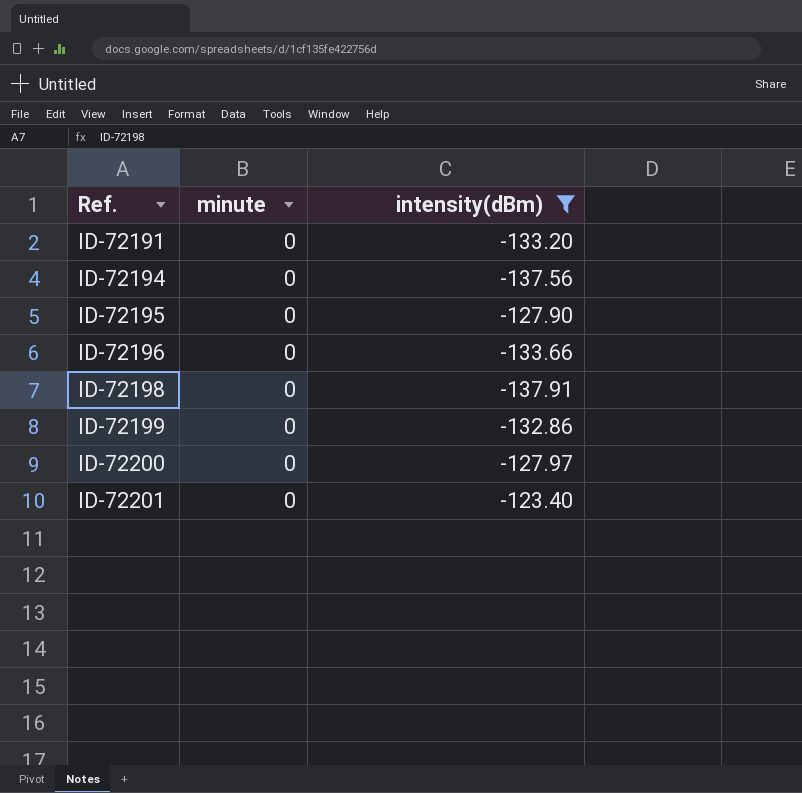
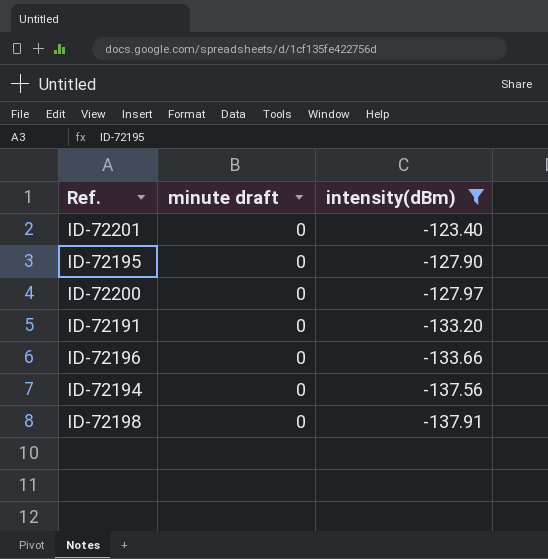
row order: Ref. ascending -> intensity(dBm) descending
column name: minute -> minute draft
row ID-72199: 0 | -132.86 -> none

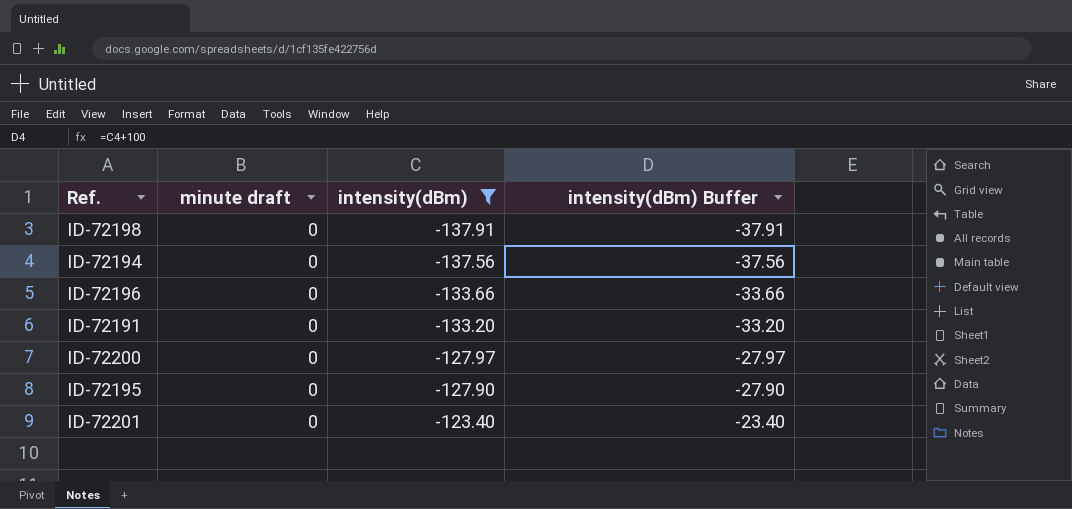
row order: intensity(dBm) descending -> intensity(dBm) ascending
column intensity(dBm) Buffer | formula: none -> [intensity(dBm)] + 100

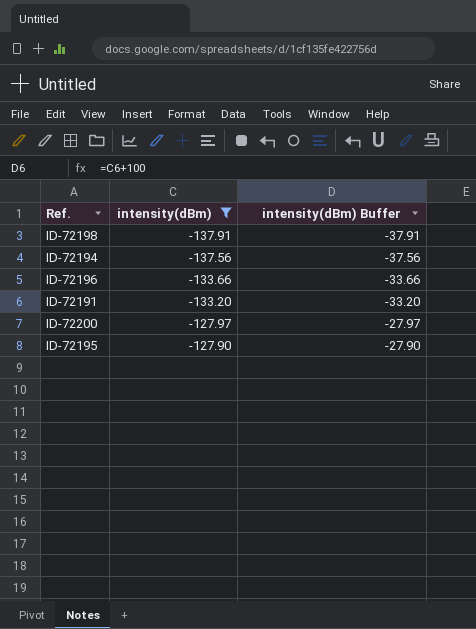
column minute draft | position: 2 -> none
row ID-72201: 0 | -123.40 | -23.40 -> none

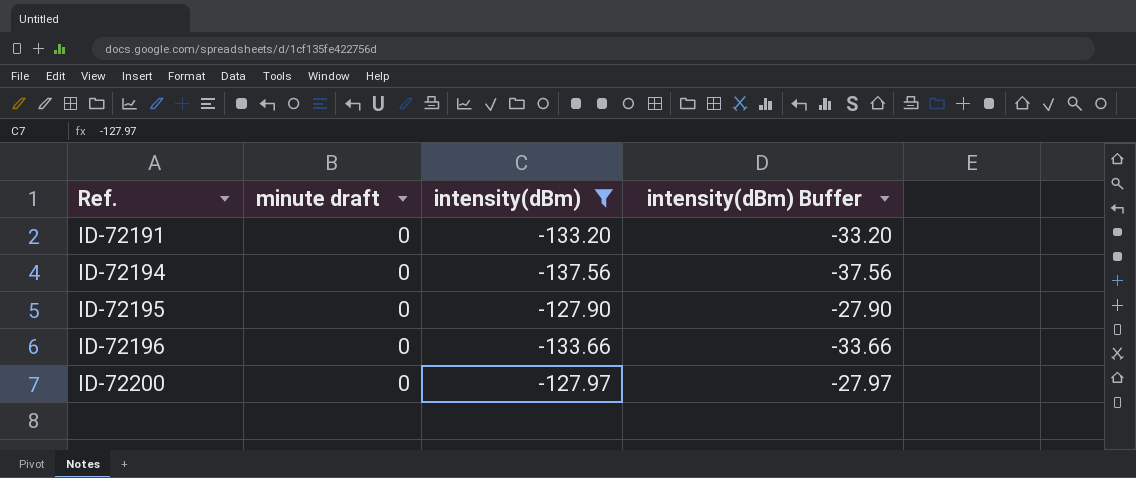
row order: intensity(dBm) ascending -> Ref. ascending
column minute draft | position: none -> 2
row ID-72198: -137.91 | -37.91 -> none

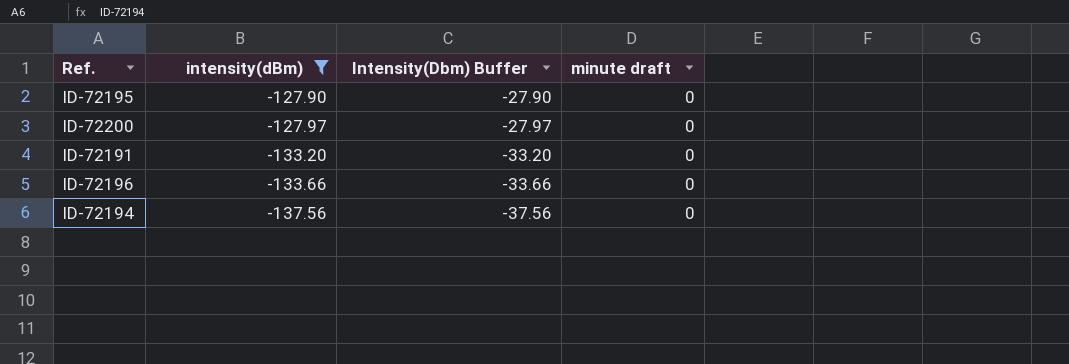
row order: Ref. ascending -> intensity(dBm) descending
column name: intensity(dBm) Buffer -> Intensity(Dbm) Buffer
column minute draft | position: 2 -> 4

